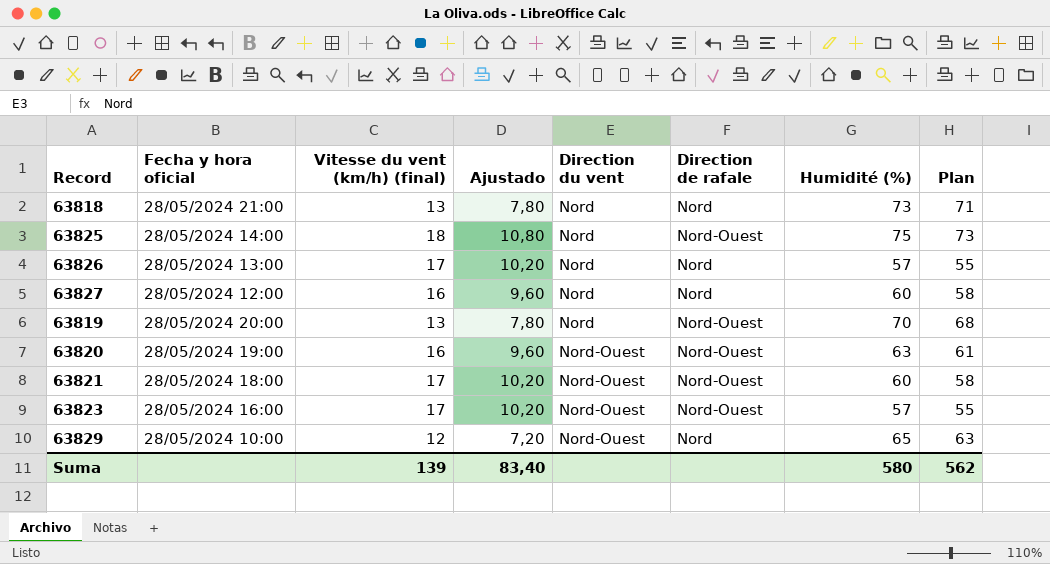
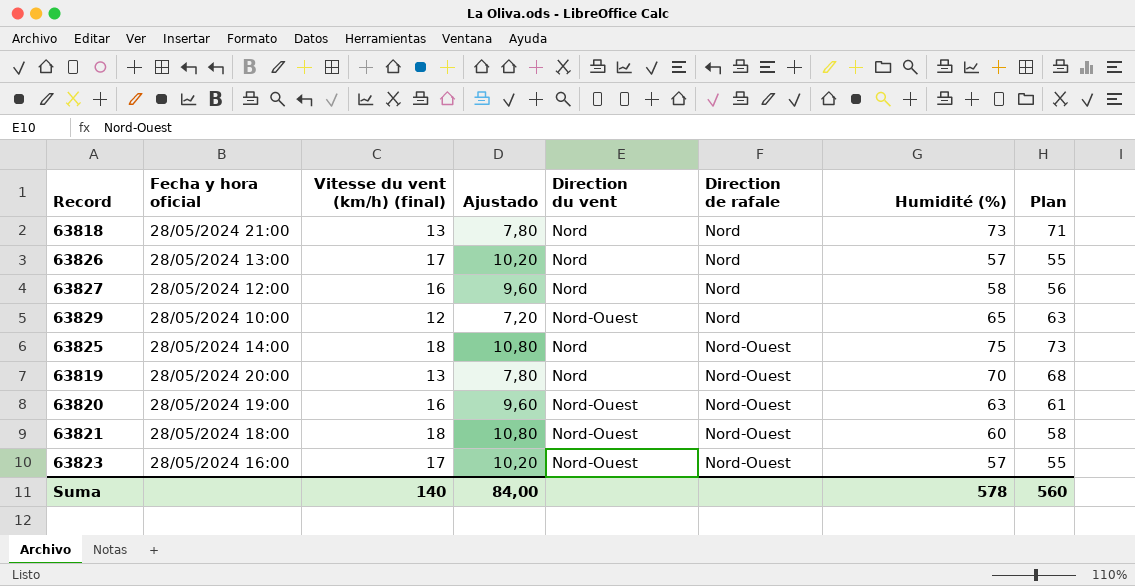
row order: Direction du vent ascending -> Direction de rafale ascending
63827 | Humidité (%): 60 -> 58
63827 | Plan: 58 -> 56
63821 | Vitesse du vent (km/h) (final): 17 -> 18
63821 | Ajustado: 10,20 -> 10,80
Suma | Vitesse du vent (km/h) (final): 139 -> 140
Suma | Ajustado: 83,40 -> 84,00
Suma | Humidité (%): 580 -> 578
Suma | Plan: 562 -> 560

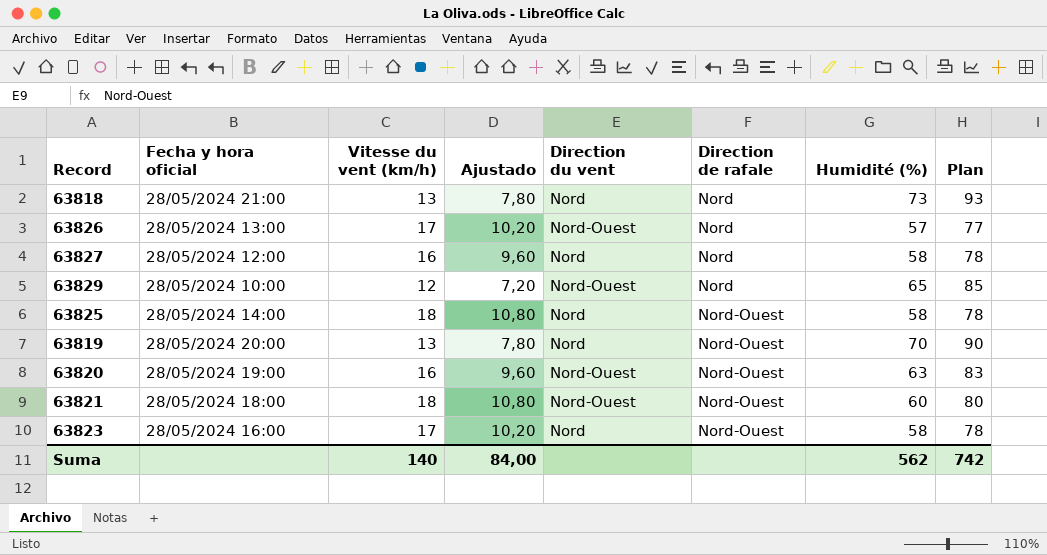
column name: Vitesse du vent (km/h) (final) -> Vitesse du vent (km/h)
column Plan | formula: [Humidité (%)] - 2 -> [Humidité (%)] + 20
63826 | Direction du vent: Nord -> Nord-Ouest
63825 | Humidité (%): 75 -> 58
63823 | Direction du vent: Nord-Ouest -> Nord
63823 | Humidité (%): 57 -> 58
Suma | Humidité (%): 578 -> 562
Suma | Plan: 560 -> 742

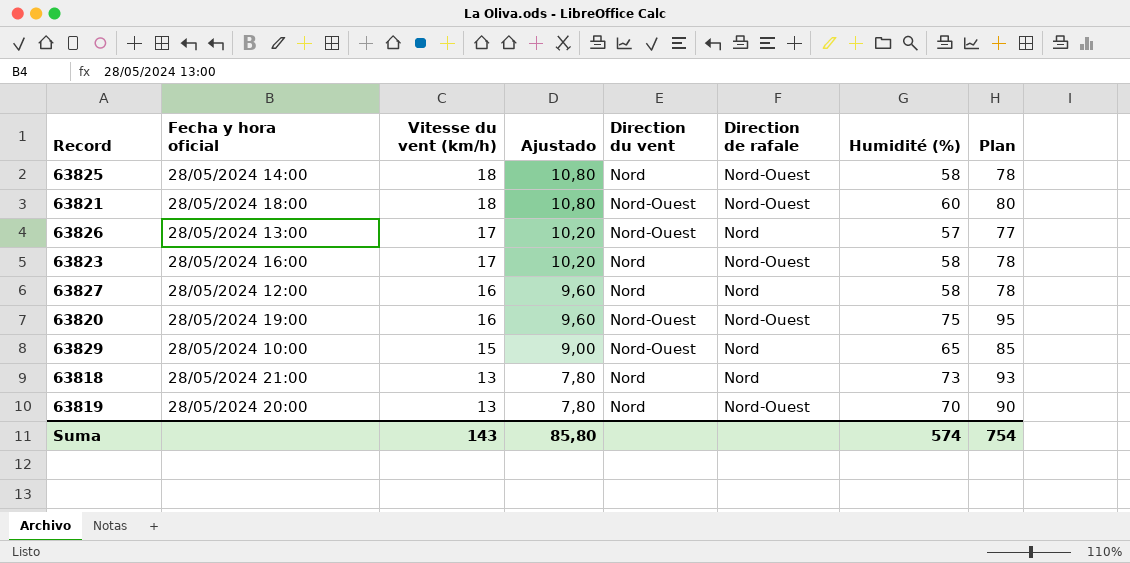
row order: Direction de rafale ascending -> Vitesse du vent (km/h) descending
63820 | Humidité (%): 63 -> 75
63820 | Plan: 83 -> 95
63829 | Vitesse du vent (km/h): 12 -> 15
63829 | Ajustado: 7,20 -> 9,00
Suma | Vitesse du vent (km/h): 140 -> 143
Suma | Ajustado: 84,00 -> 85,80
Suma | Humidité (%): 562 -> 574
Suma | Plan: 742 -> 754

